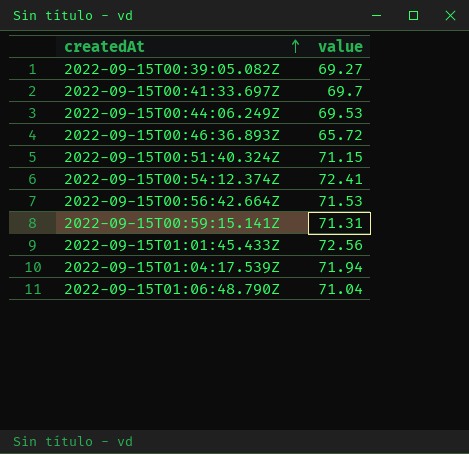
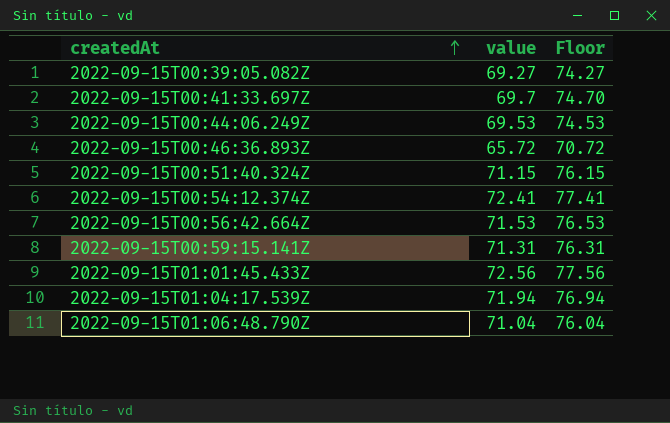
column Floor | formula: none -> [value] + 5

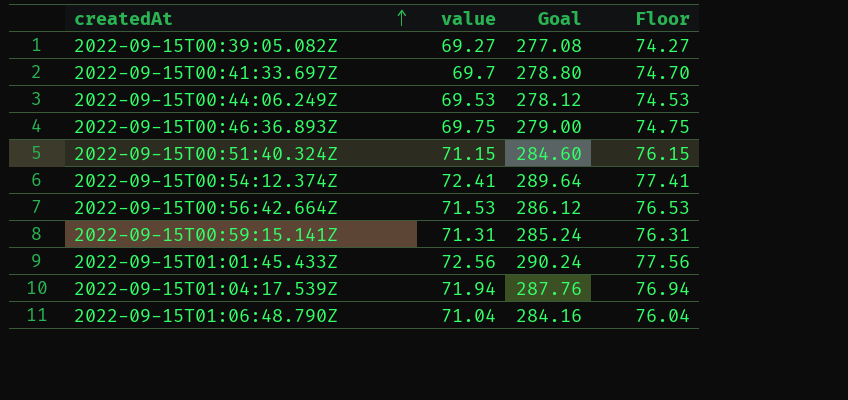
column Goal | formula: none -> [value] * 4
2022-09-15T00:46:36.893Z | value: 65.72 -> 69.75
2022-09-15T00:46:36.893Z | Floor: 70.72 -> 74.75

